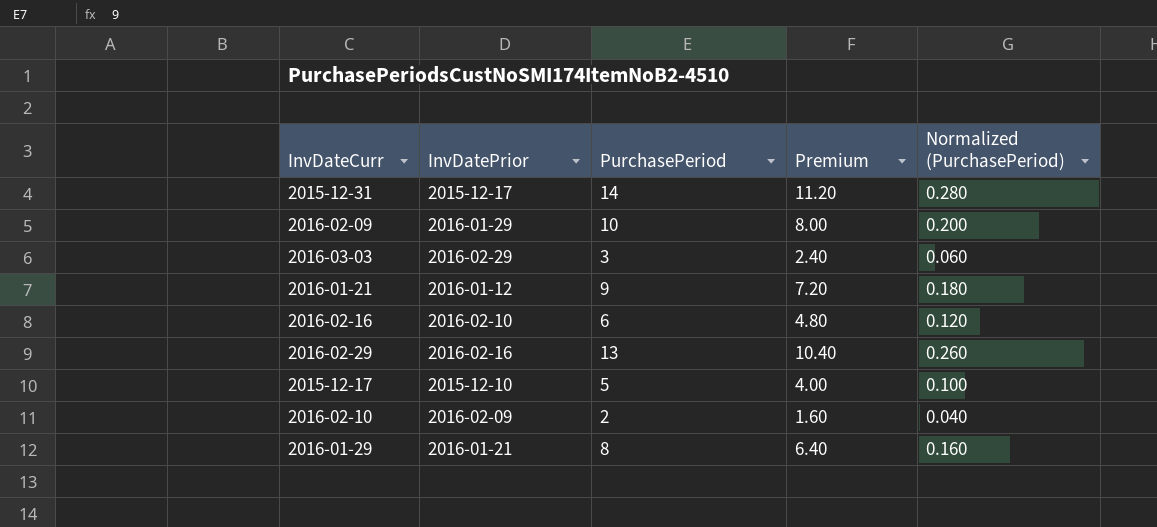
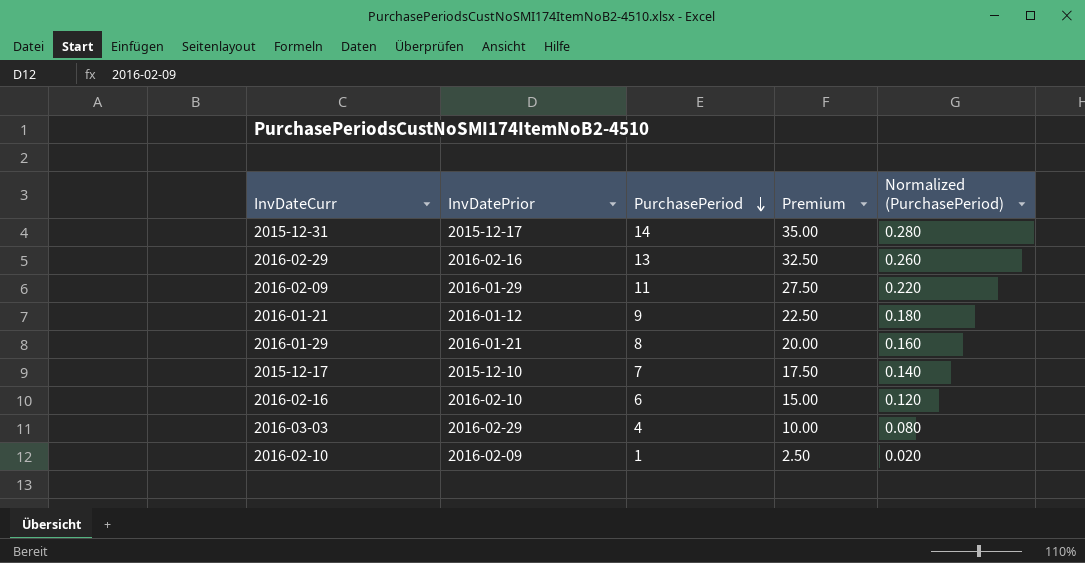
row order: none -> PurchasePeriod descending
column Premium | formula: [PurchasePeriod] * 0.8 -> [PurchasePeriod] * 2.5
2016-02-09 | PurchasePeriod: 10 -> 11
2016-02-09 | Normalized (PurchasePeriod): 0.200 -> 0.220
2015-12-17 | PurchasePeriod: 5 -> 7
2015-12-17 | Normalized (PurchasePeriod): 0.100 -> 0.140
2016-03-03 | PurchasePeriod: 3 -> 4
2016-03-03 | Normalized (PurchasePeriod): 0.060 -> 0.080
2016-02-10 | PurchasePeriod: 2 -> 1
2016-02-10 | Normalized (PurchasePeriod): 0.040 -> 0.020

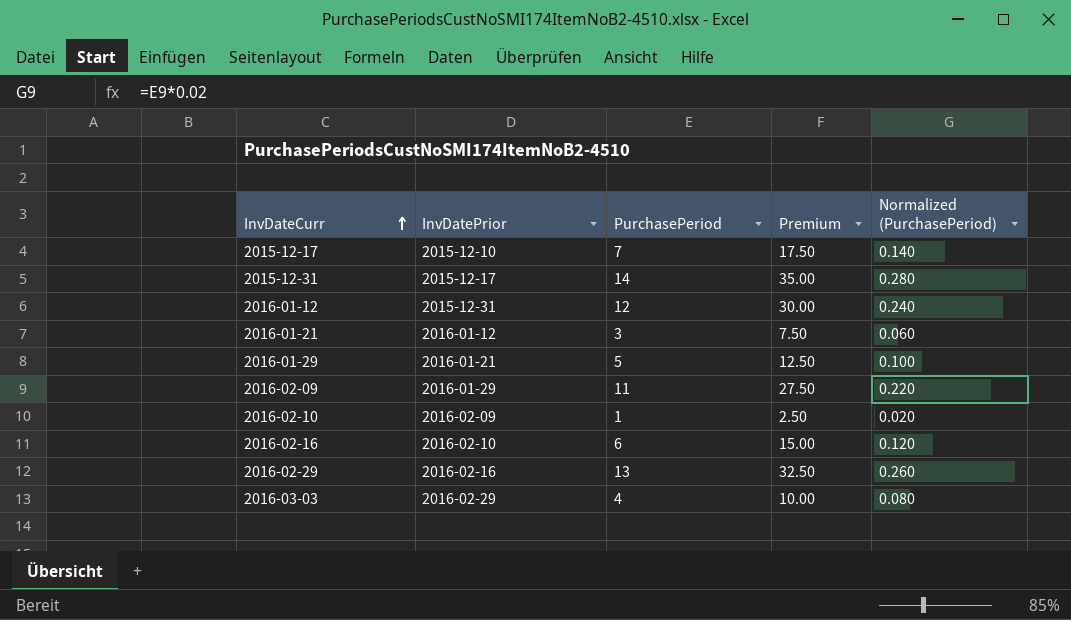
row order: PurchasePeriod descending -> InvDateCurr ascending
row 2016-01-12: none -> 2015-12-31 | 12 | 30.00 | 0.240
2016-01-21 | PurchasePeriod: 9 -> 3
2016-01-21 | Premium: 22.50 -> 7.50
2016-01-21 | Normalized (PurchasePeriod): 0.180 -> 0.060
2016-01-29 | PurchasePeriod: 8 -> 5
2016-01-29 | Premium: 20.00 -> 12.50
2016-01-29 | Normalized (PurchasePeriod): 0.160 -> 0.100

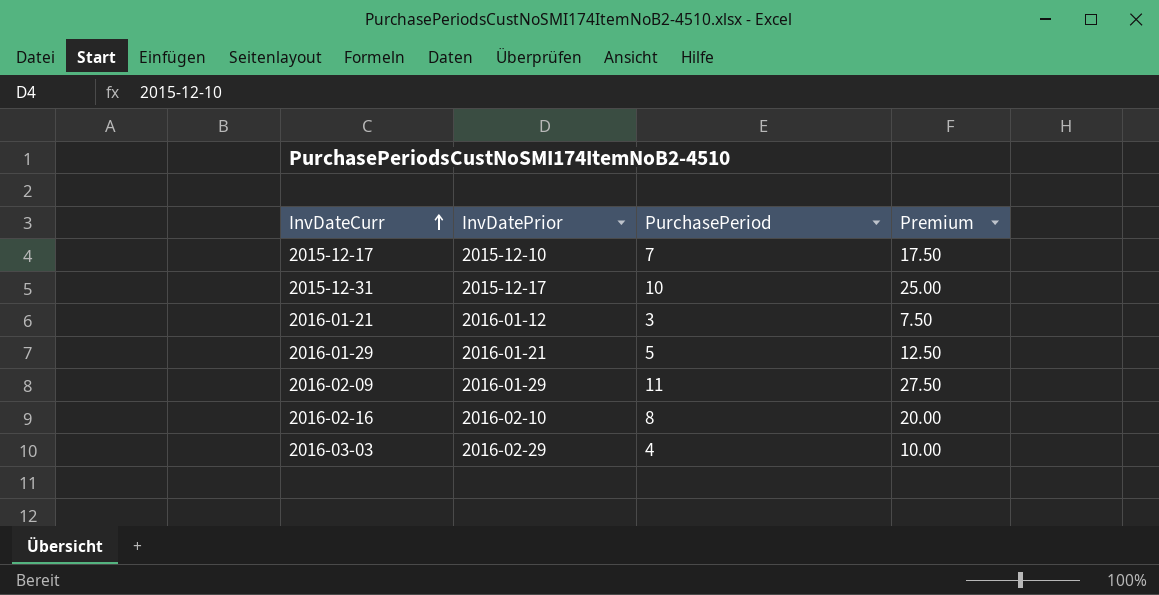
column Normalized (PurchasePeriod) | formula: [PurchasePeriod] * 0.02 -> none
row 2016-01-12: 2015-12-31 | 12 | 30.00 | 0.240 -> none
row 2016-02-10: 2016-02-09 | 1 | 2.50 | 0.020 -> none
row 2016-02-29: 2016-02-16 | 13 | 32.50 | 0.260 -> none
2015-12-31 | PurchasePeriod: 14 -> 10
2015-12-31 | Premium: 35.00 -> 25.00
2016-02-16 | PurchasePeriod: 6 -> 8
2016-02-16 | Premium: 15.00 -> 20.00

